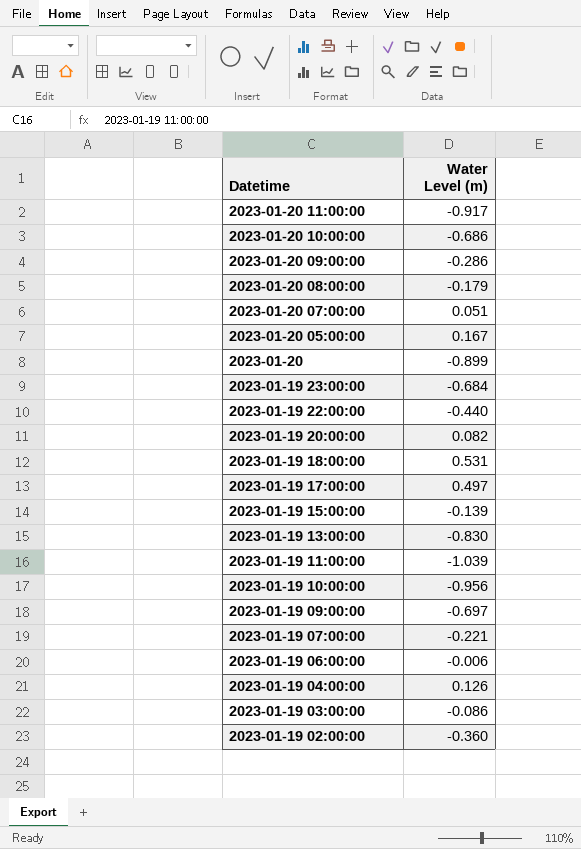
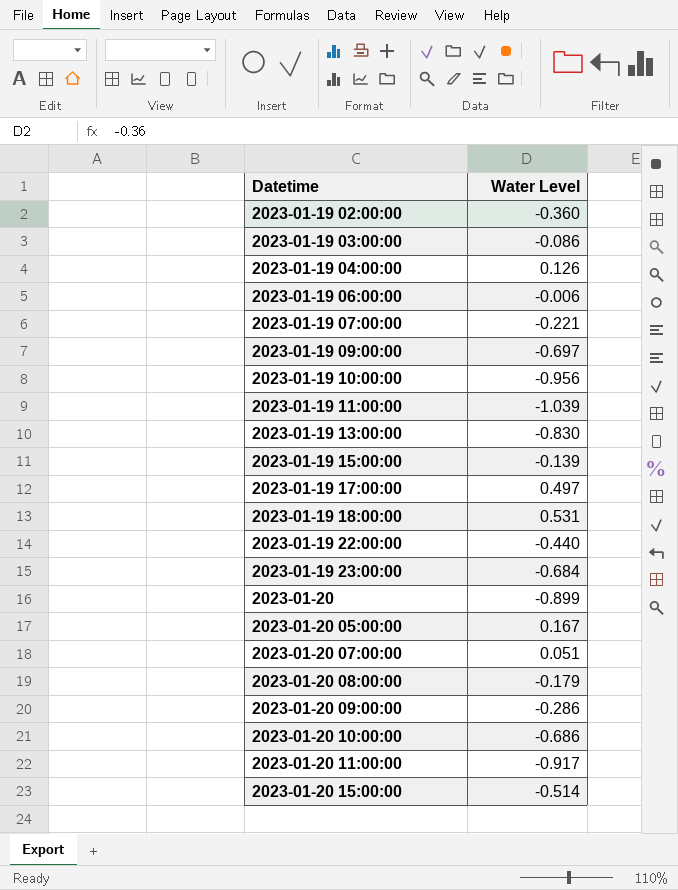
row order: Datetime descending -> Datetime ascending
column name: Water Level (m) -> Water Level
row 2023-01-19 20:00:00: 0.082 -> none
row 2023-01-20 15:00:00: none -> -0.514

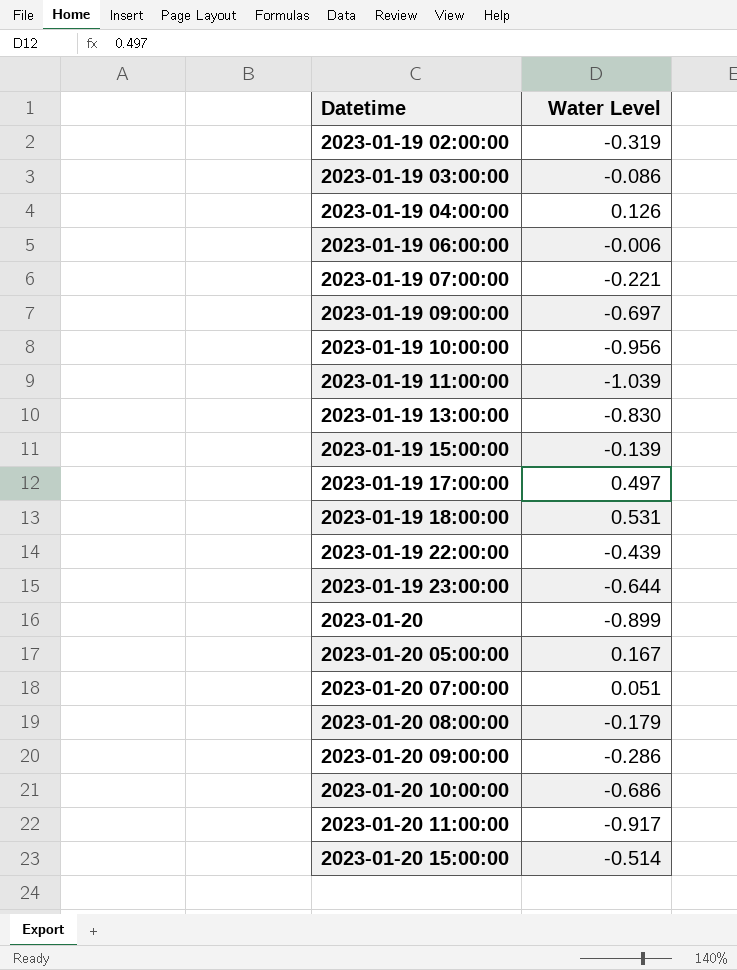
2023-01-19 02:00:00 | Water Level: -0.360 -> -0.319
2023-01-19 22:00:00 | Water Level: -0.440 -> -0.439
2023-01-19 23:00:00 | Water Level: -0.684 -> -0.644

